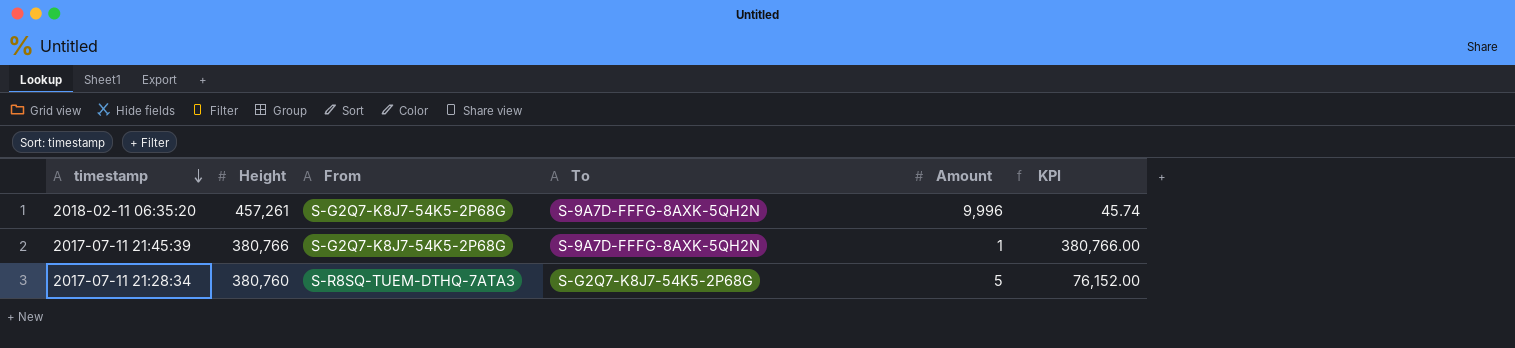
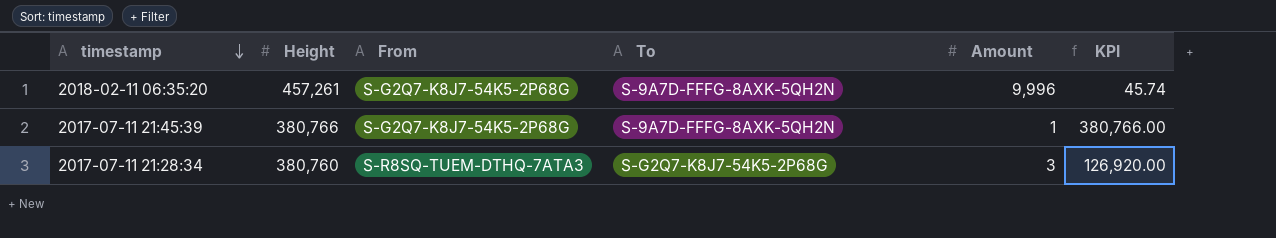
2017-07-11 21:28:34 | Amount: 5 -> 3
2017-07-11 21:28:34 | KPI: 76,152.00 -> 126,920.00

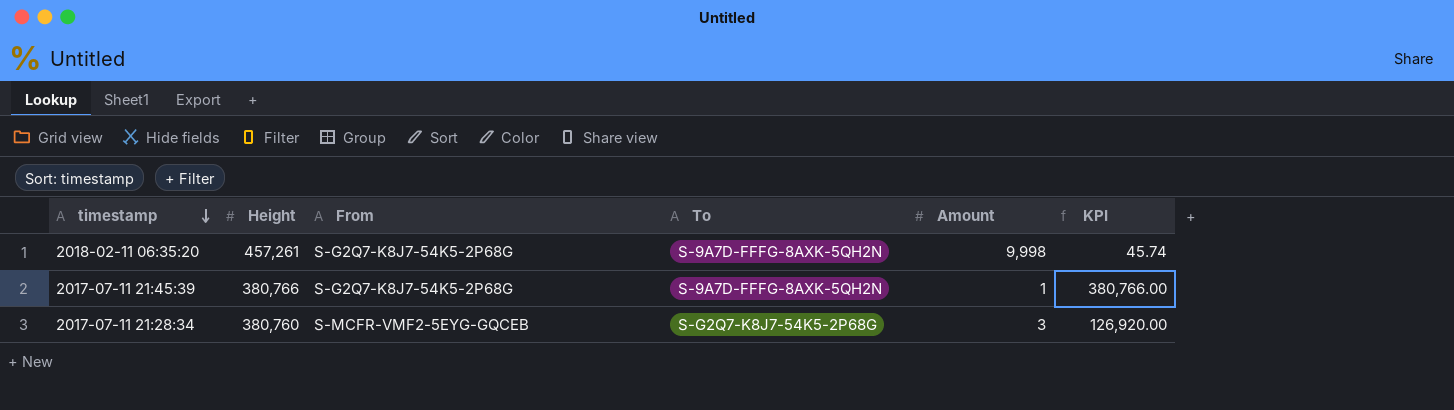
2018-02-11 06:35:20 | Amount: 9,996 -> 9,998
2017-07-11 21:28:34 | From: S-R8SQ-TUEM-DTHQ-7ATA3 -> S-MCFR-VMF2-5EYG-GQCEB

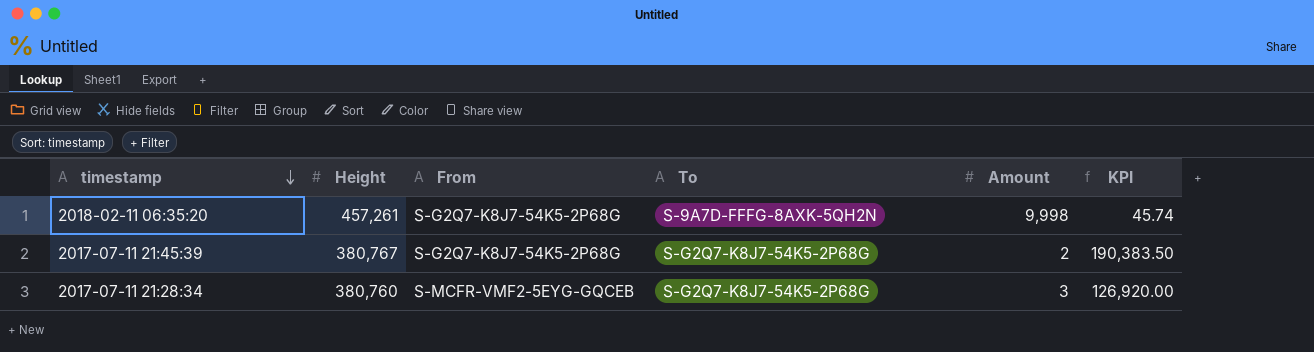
2017-07-11 21:45:39 | Height: 380,766 -> 380,767
2017-07-11 21:45:39 | To: S-9A7D-FFFG-8AXK-5QH2N -> S-G2Q7-K8J7-54K5-2P68G
2017-07-11 21:45:39 | Amount: 1 -> 2
2017-07-11 21:45:39 | KPI: 380,766.00 -> 190,383.50

